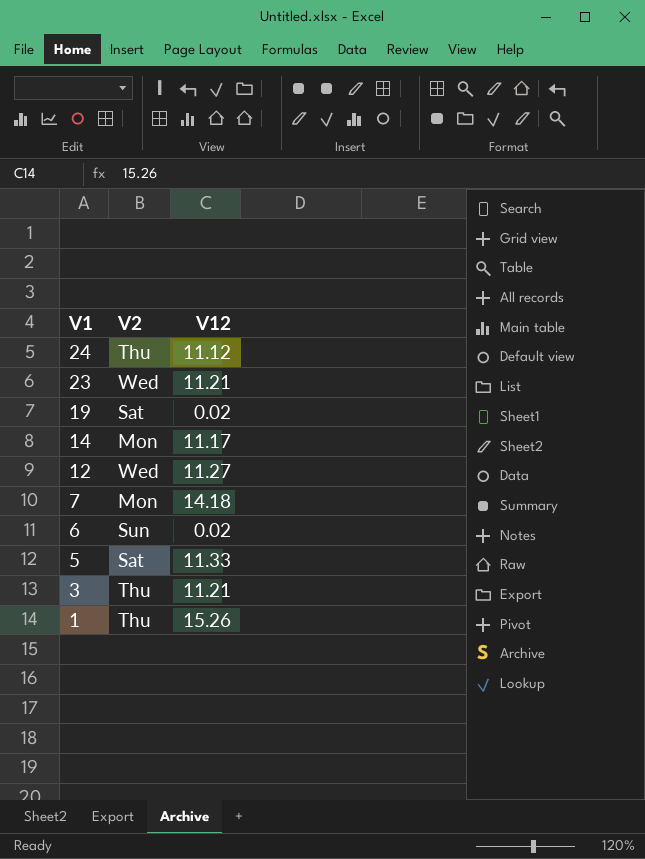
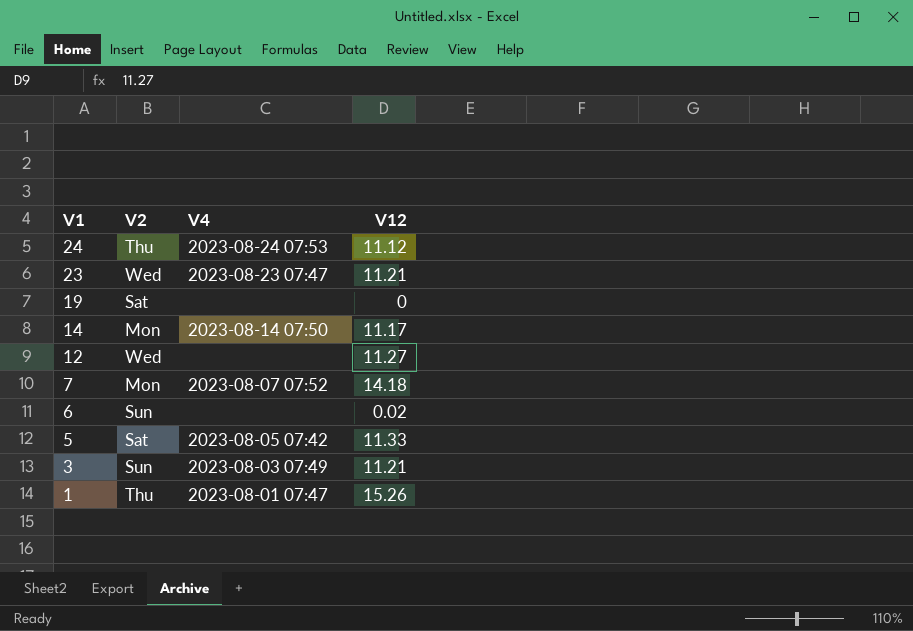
column V4 | position: none -> 3
19 | V12: 0.02 -> 0
3 | V2: Thu -> Sun

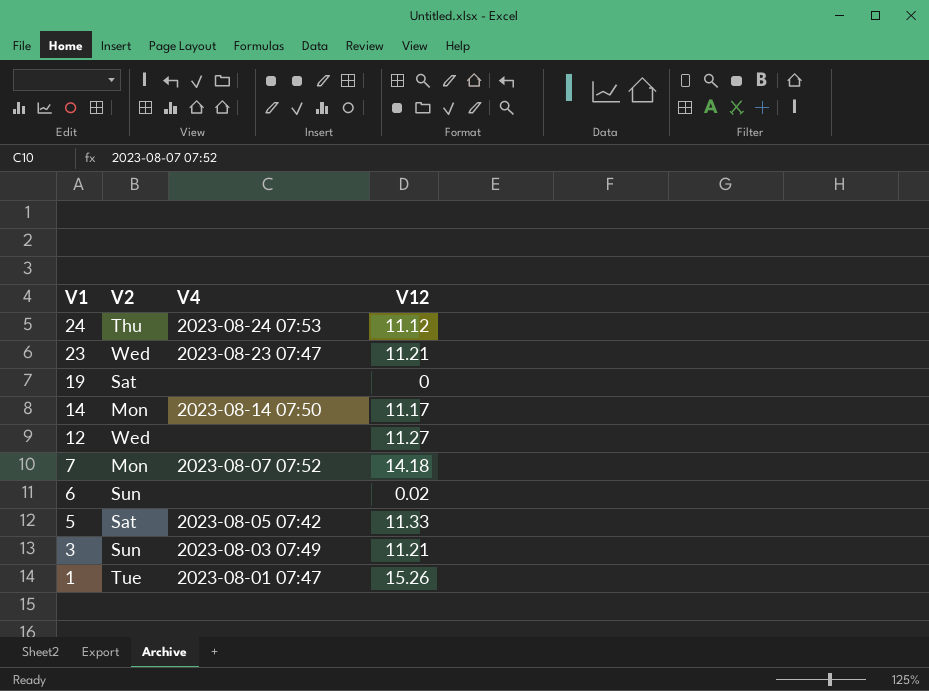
1 | V2: Thu -> Tue

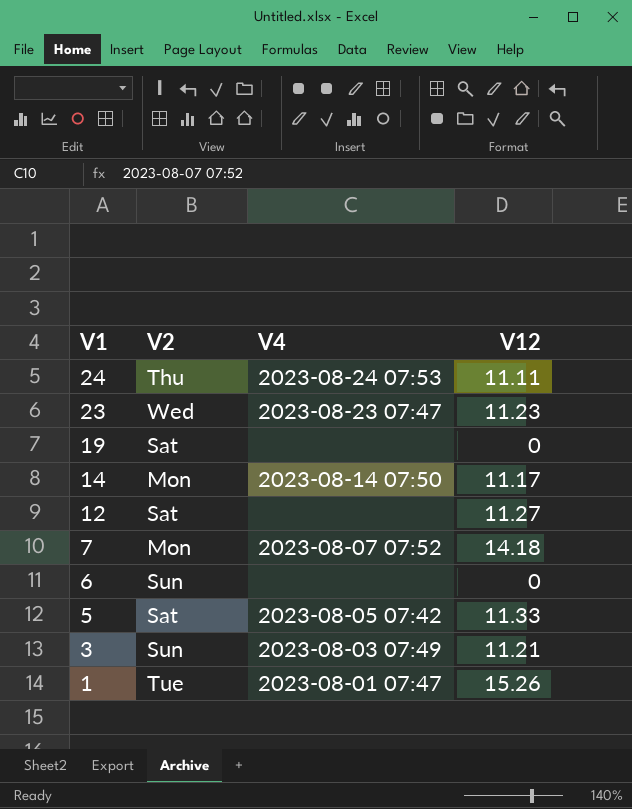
24 | V12: 11.12 -> 11.11
23 | V12: 11.21 -> 11.23
12 | V2: Wed -> Sat
6 | V12: 0.02 -> 0

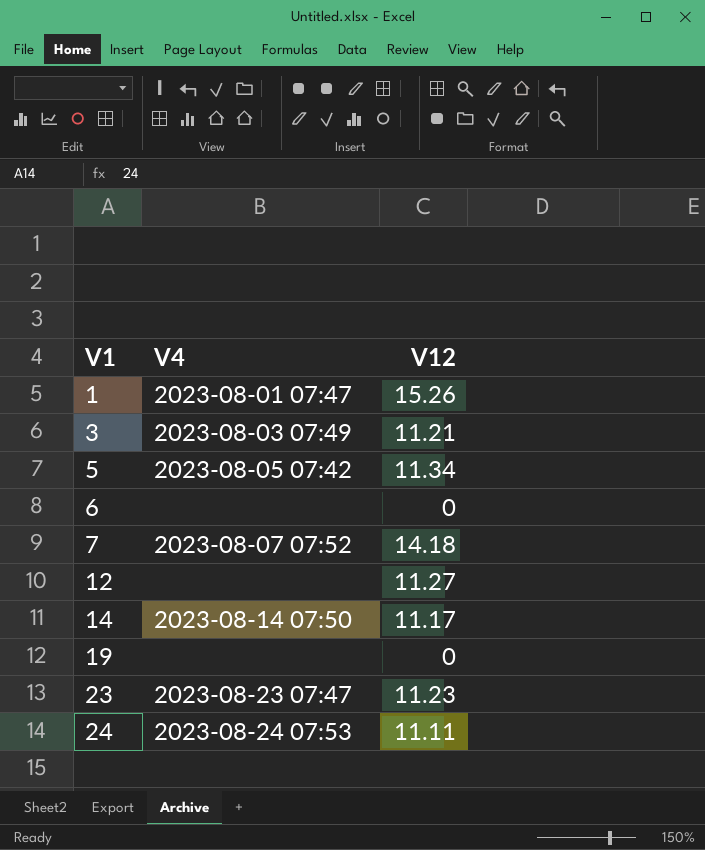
row order: V1 descending -> V1 ascending
column V2 | position: 2 -> none
5 | V12: 11.33 -> 11.34

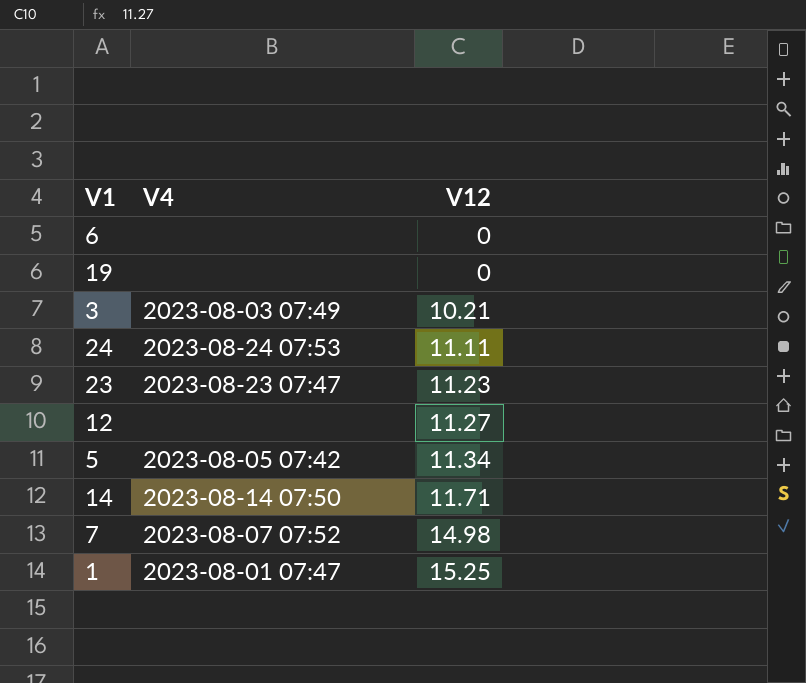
row order: V1 ascending -> V12 ascending
3 | V12: 11.21 -> 10.21
14 | V12: 11.17 -> 11.71
7 | V12: 14.18 -> 14.98
1 | V12: 15.26 -> 15.25

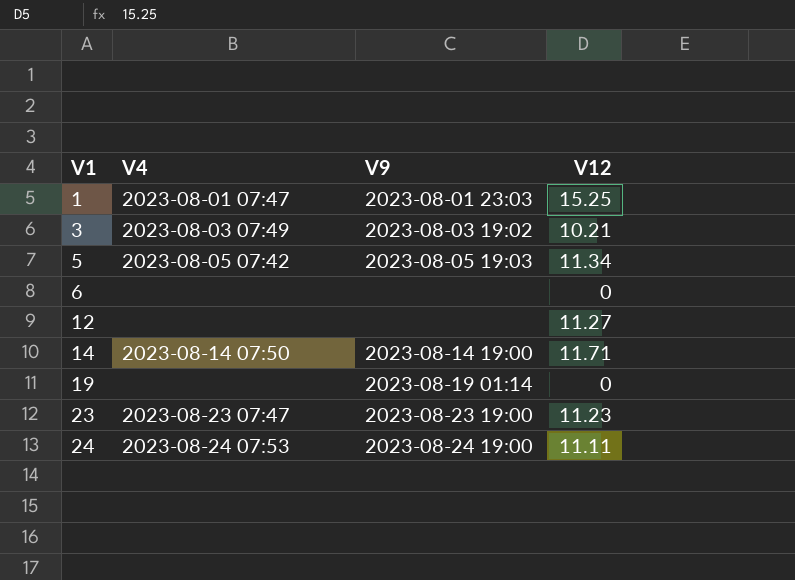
row order: V12 ascending -> V1 ascending
column V9 | position: none -> 3
row 7: 2023-08-07 07:52 | 14.98 -> none

